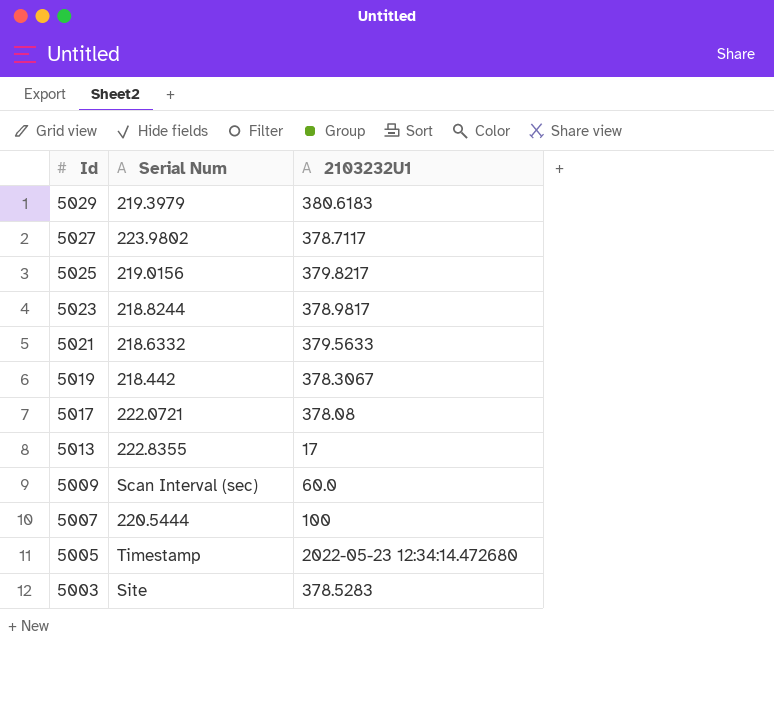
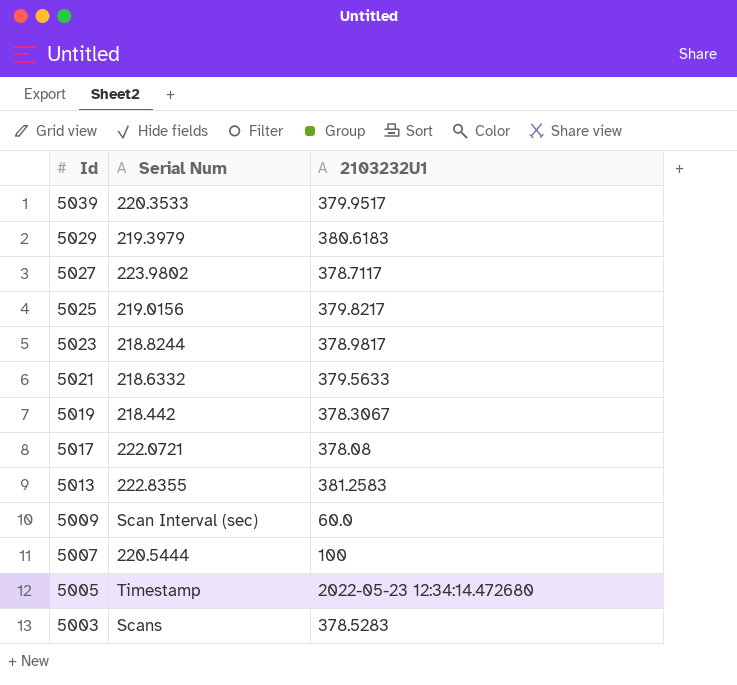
row 5039: none -> 220.3533 | 379.9517
5013 | 2103232U1: 17 -> 381.2583
5003 | Serial Num: Site -> Scans

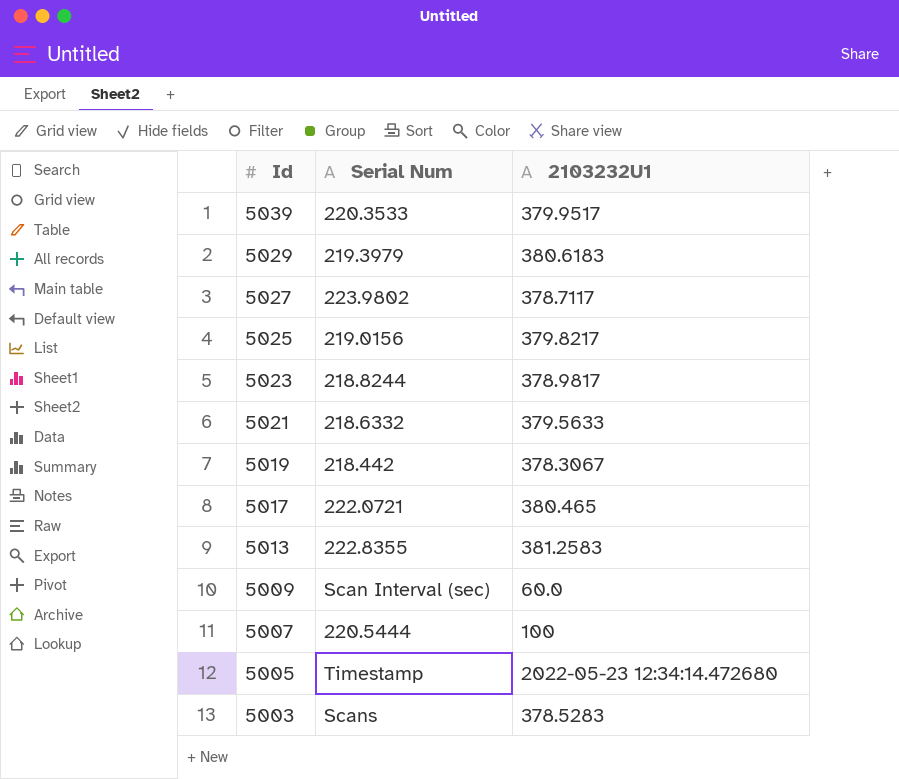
5017 | 2103232U1: 378.08 -> 380.465

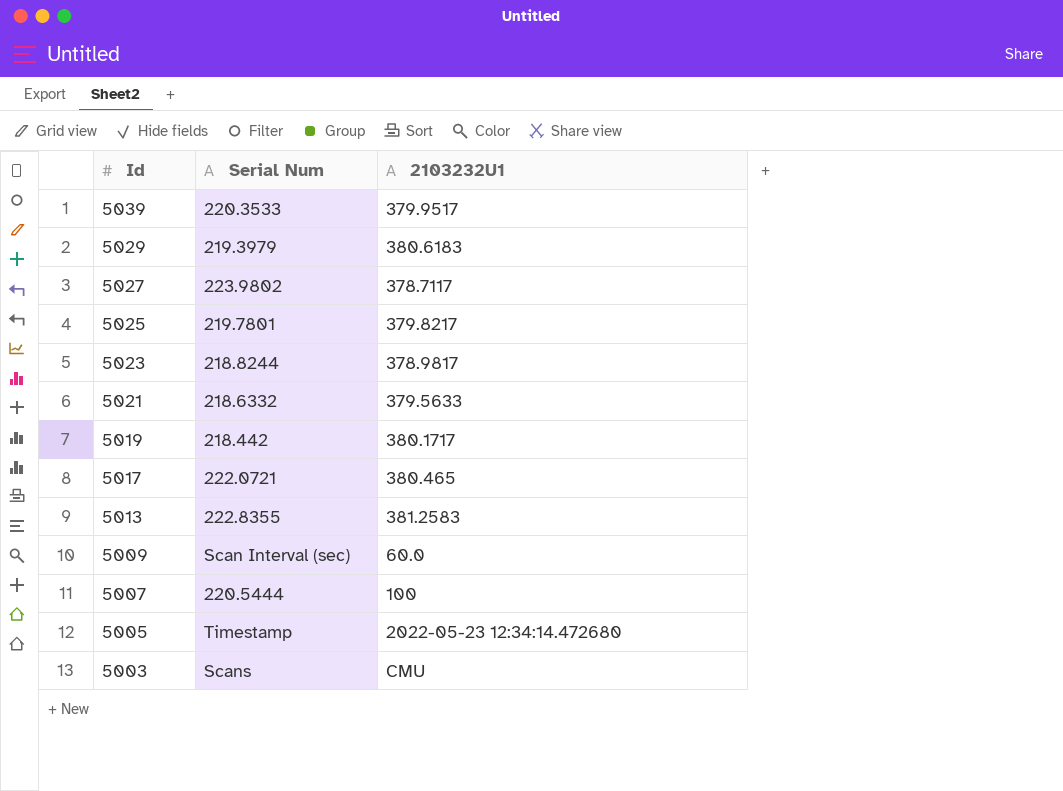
5025 | Serial Num: 219.0156 -> 219.7801
5019 | 2103232U1: 378.3067 -> 380.1717
5003 | 2103232U1: 378.5283 -> CMU

